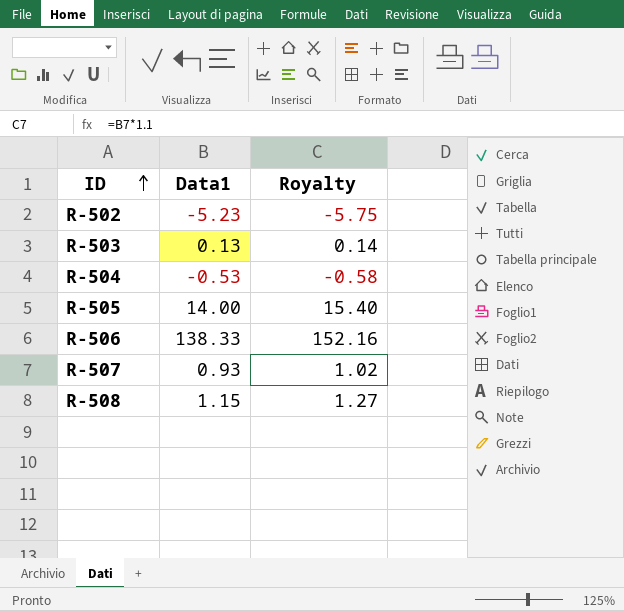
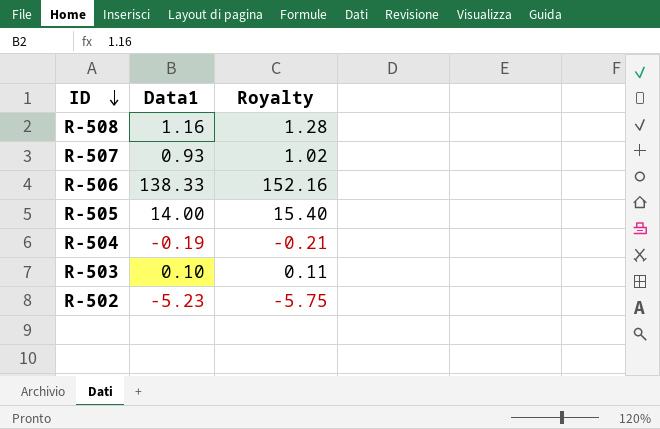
row order: ID ascending -> ID descending
R-508 | Data1: 1.15 -> 1.16
R-508 | Royalty: 1.27 -> 1.28
R-504 | Data1: -0.53 -> -0.19
R-504 | Royalty: -0.58 -> -0.21
R-503 | Data1: 0.13 -> 0.10
R-503 | Royalty: 0.14 -> 0.11

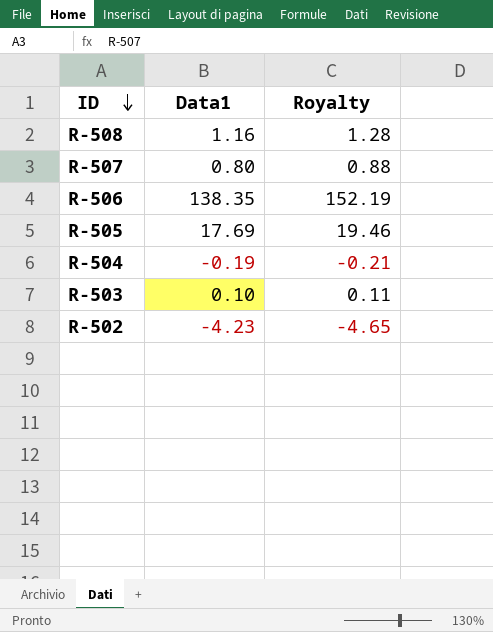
R-507 | Data1: 0.93 -> 0.80
R-507 | Royalty: 1.02 -> 0.88
R-506 | Data1: 138.33 -> 138.35
R-506 | Royalty: 152.16 -> 152.19
R-505 | Data1: 14.00 -> 17.69
R-505 | Royalty: 15.40 -> 19.46
R-502 | Data1: -5.23 -> -4.23
R-502 | Royalty: -5.75 -> -4.65

